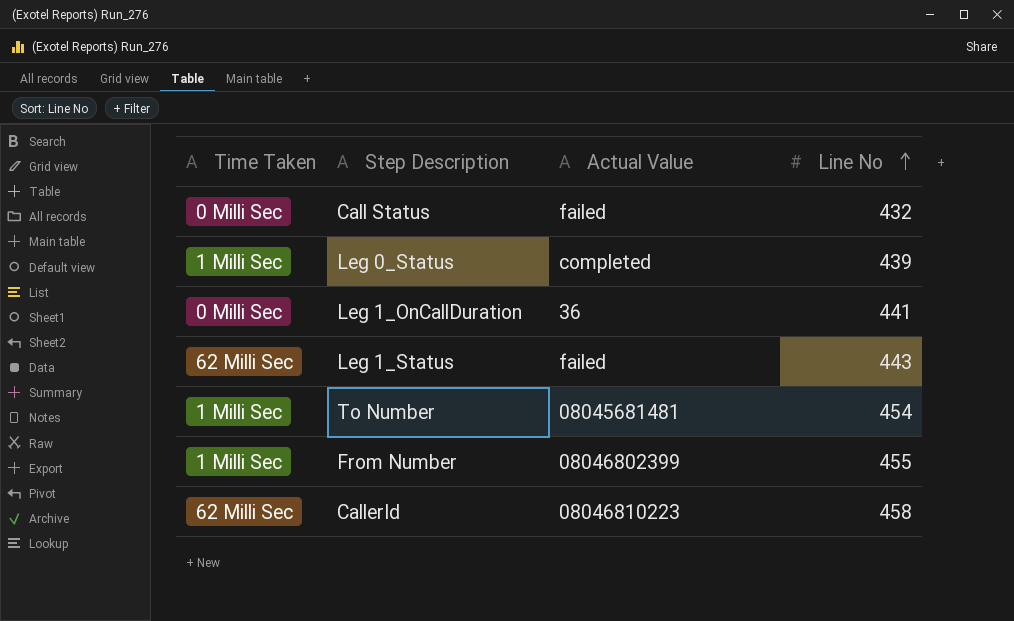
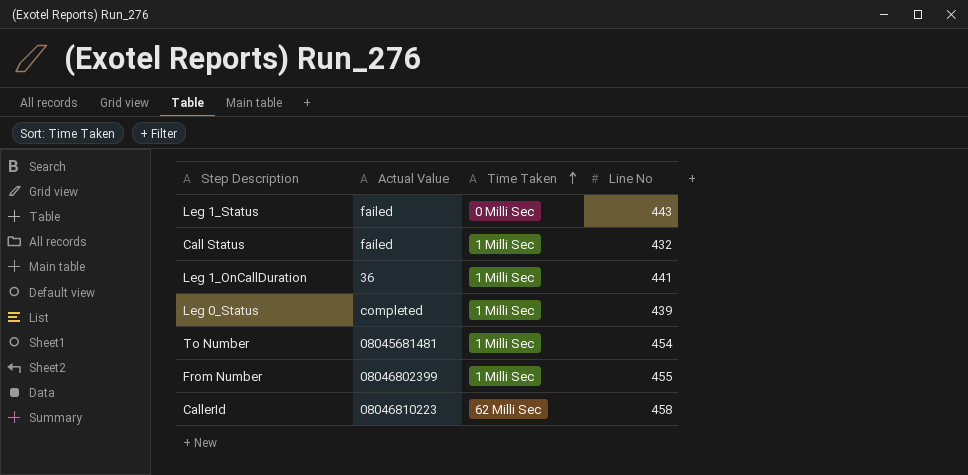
row order: Line No ascending -> Time Taken ascending
column Time Taken | position: 1 -> 3
Leg 1_Status | Time Taken: 62 Milli Sec -> 0 Milli Sec
Call Status | Time Taken: 0 Milli Sec -> 1 Milli Sec
Leg 1_OnCallDuration | Time Taken: 0 Milli Sec -> 1 Milli Sec

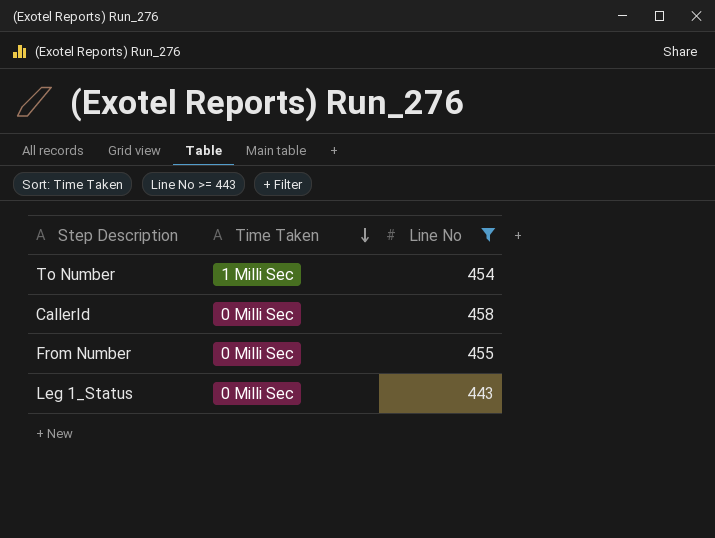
filter: none -> Line No >= 443
row order: Time Taken ascending -> Time Taken descending
column Actual Value | position: 2 -> none
CallerId | Time Taken: 62 Milli Sec -> 0 Milli Sec
From Number | Time Taken: 1 Milli Sec -> 0 Milli Sec

